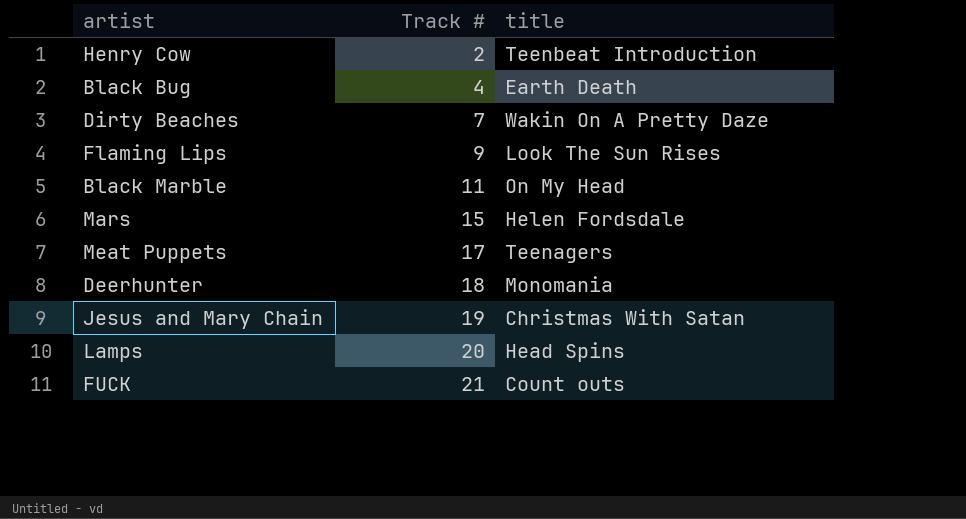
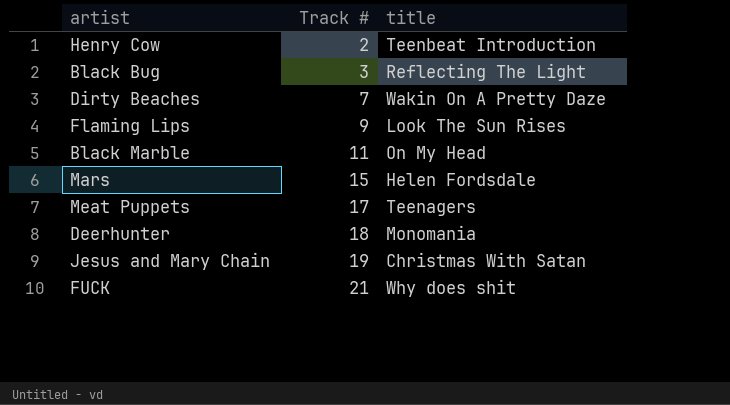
row Lamps: 20 | Head Spins -> none
Black Bug | Track #: 4 -> 3
Black Bug | title: Earth Death -> Reflecting The Light
FUCK | title: Count outs -> Why does shit

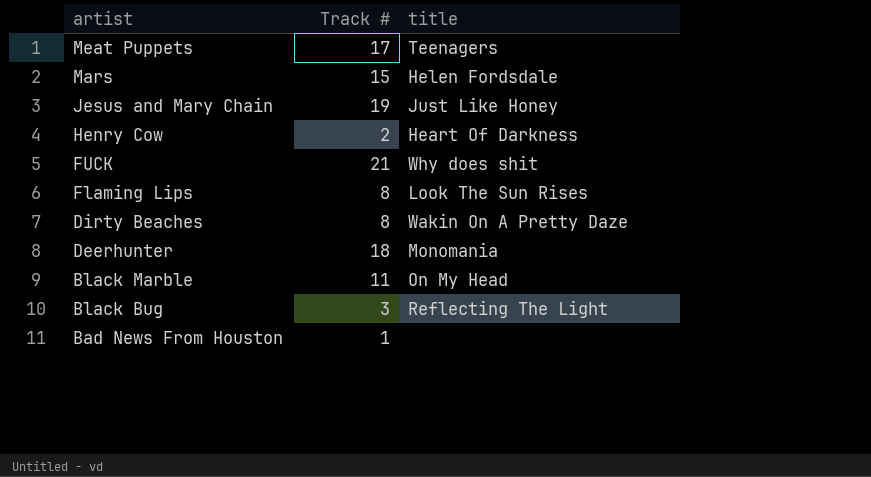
row order: Track # ascending -> artist descending
Jesus and Mary Chain | title: Christmas With Satan -> Just Like Honey
Henry Cow | title: Teenbeat Introduction -> Heart Of Darkness
Flaming Lips | Track #: 9 -> 8
Dirty Beaches | Track #: 7 -> 8
row Bad News From Houston: none -> 1 | none

